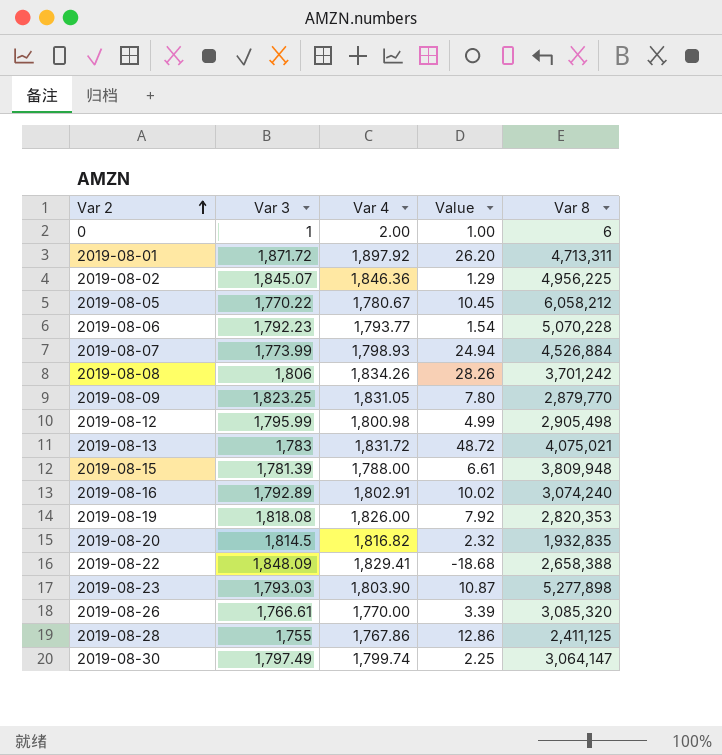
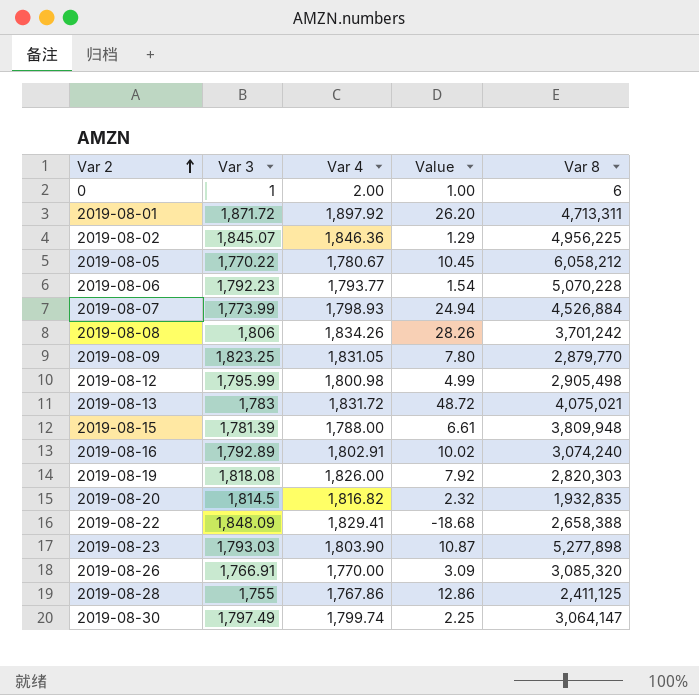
2019-08-19 | Var 8: 2,820,353 -> 2,820,303
2019-08-26 | Var 3: 1,766.61 -> 1,766.91
2019-08-26 | Value: 3.39 -> 3.09

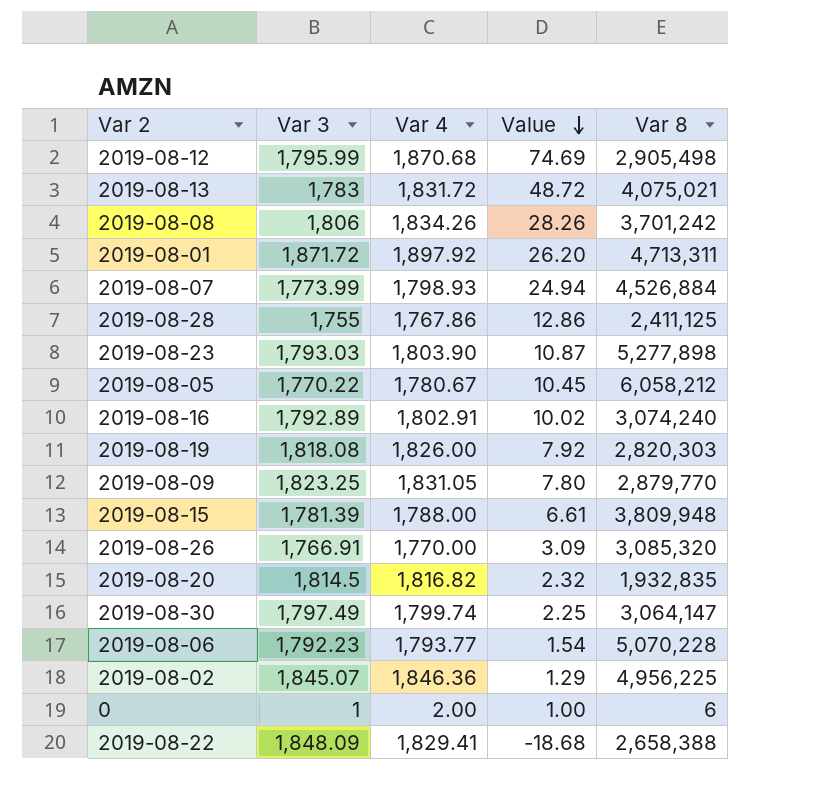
row order: Var 2 ascending -> Value descending
2019-08-12 | Var 4: 1,800.98 -> 1,870.68
2019-08-12 | Value: 4.99 -> 74.69

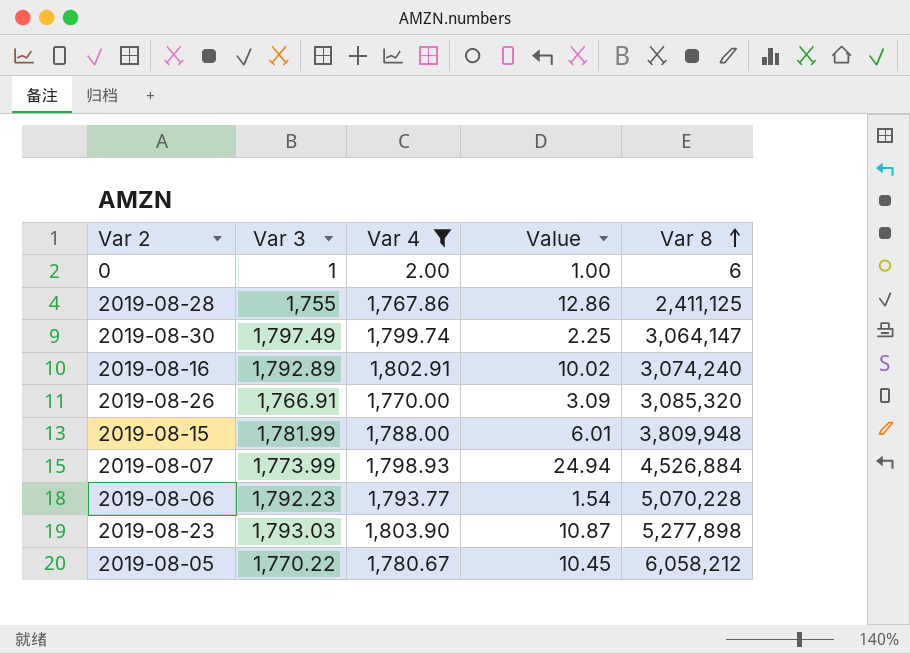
filter: none -> Var 4 <= 1,803.90
row order: Value descending -> Var 8 ascending
2019-08-15 | Var 3: 1,781.39 -> 1,781.99
2019-08-15 | Value: 6.61 -> 6.01

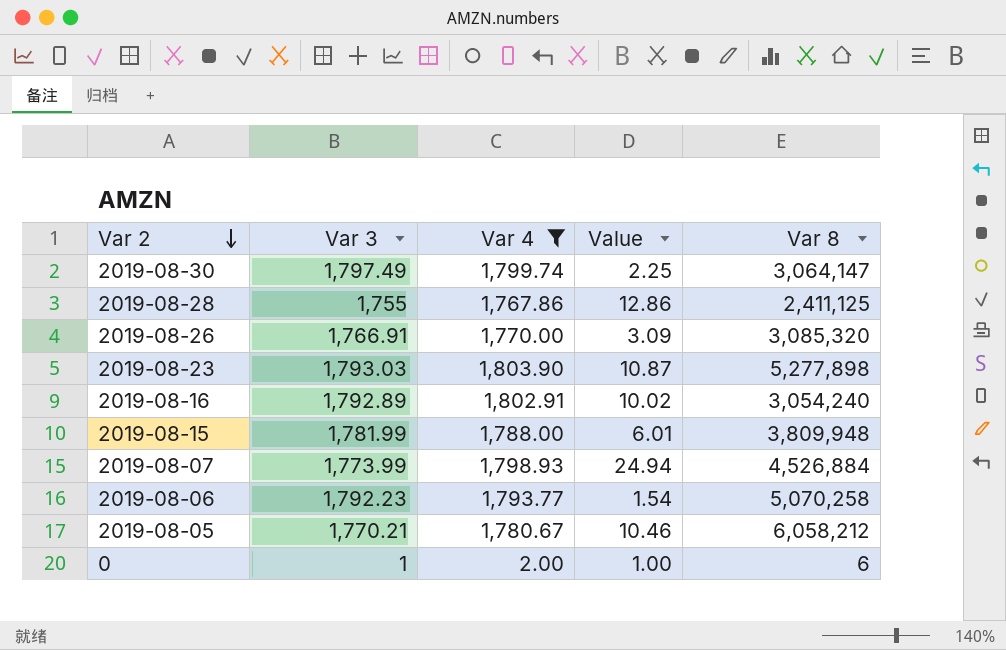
row order: Var 8 ascending -> Var 2 descending
2019-08-16 | Var 8: 3,074,240 -> 3,054,240
2019-08-06 | Var 8: 5,070,228 -> 5,070,258
2019-08-05 | Var 3: 1,770.22 -> 1,770.21
2019-08-05 | Value: 10.45 -> 10.46

